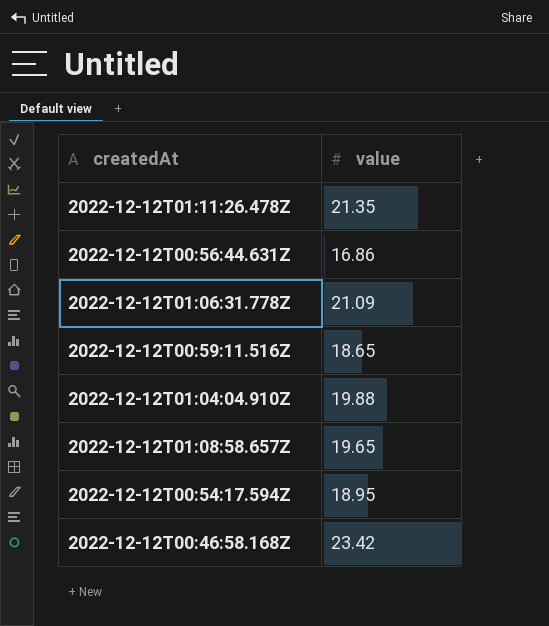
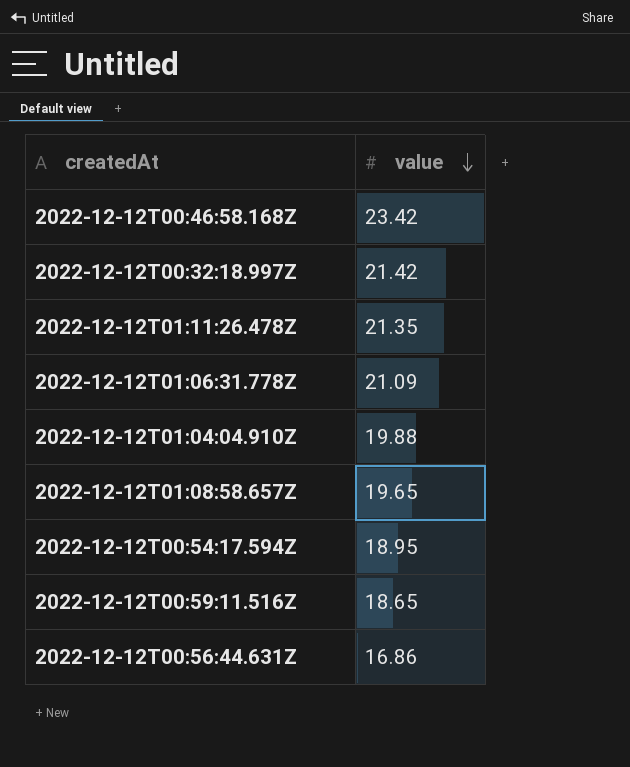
row order: none -> value descending
row 2022-12-12T00:32:18.997Z: none -> 21.42

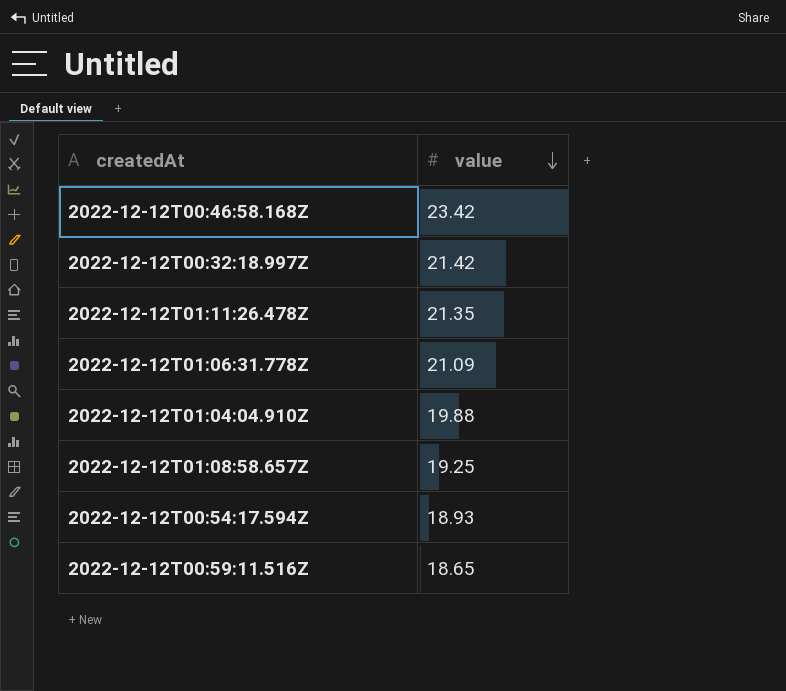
row 2022-12-12T00:56:44.631Z: 16.86 -> none
2022-12-12T01:08:58.657Z | value: 19.65 -> 19.25
2022-12-12T00:54:17.594Z | value: 18.95 -> 18.93

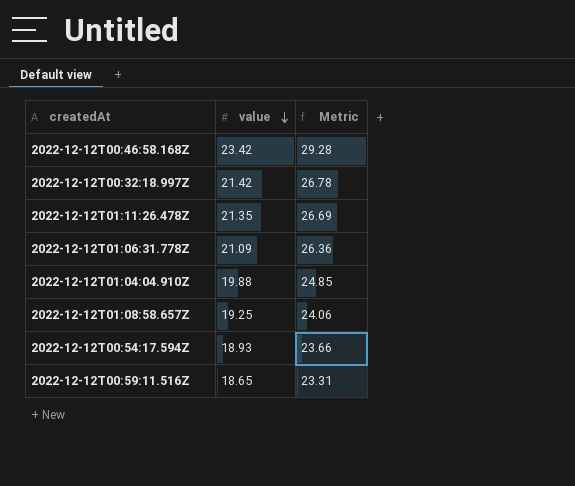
column Metric | formula: none -> [value] * 1.25

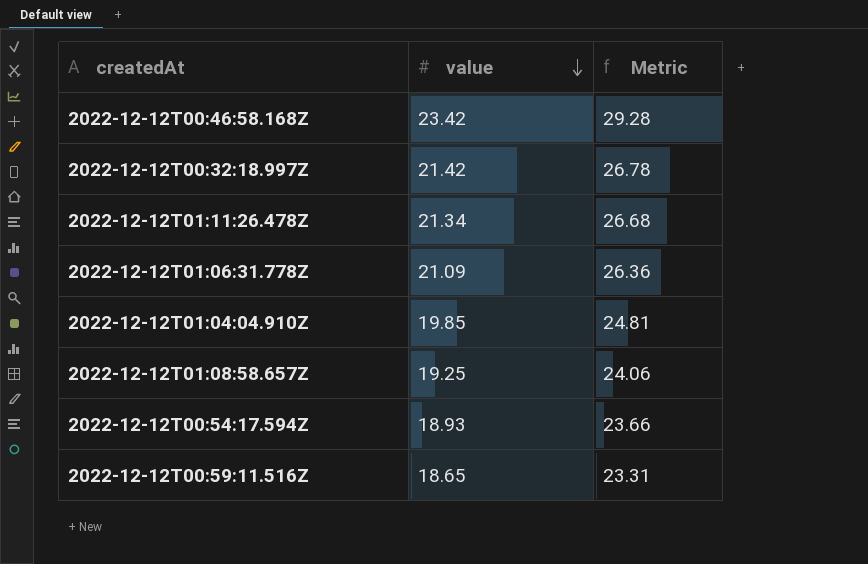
2022-12-12T01:11:26.478Z | value: 21.35 -> 21.34
2022-12-12T01:11:26.478Z | Metric: 26.69 -> 26.68
2022-12-12T01:04:04.910Z | value: 19.88 -> 19.85
2022-12-12T01:04:04.910Z | Metric: 24.85 -> 24.81

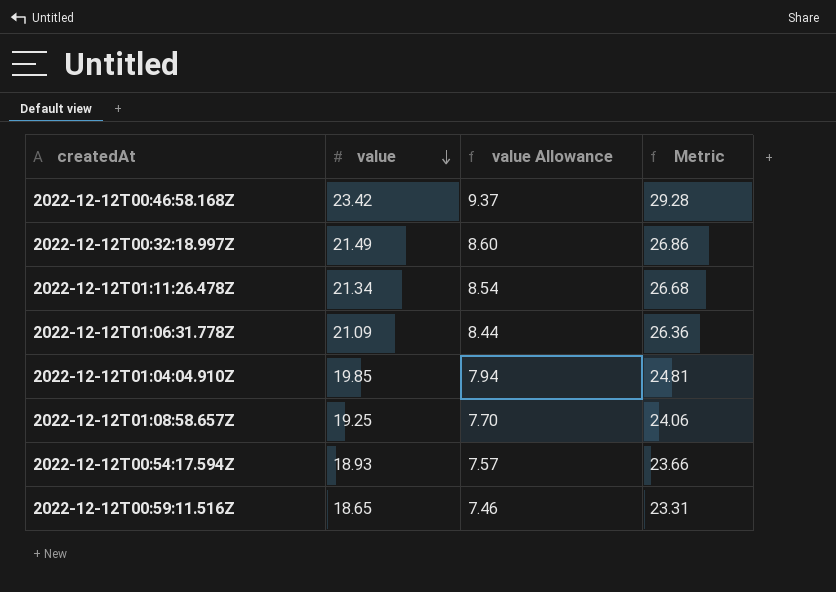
column value Allowance | formula: none -> [value] * 0.4
2022-12-12T00:32:18.997Z | value: 21.42 -> 21.49
2022-12-12T00:32:18.997Z | Metric: 26.78 -> 26.86

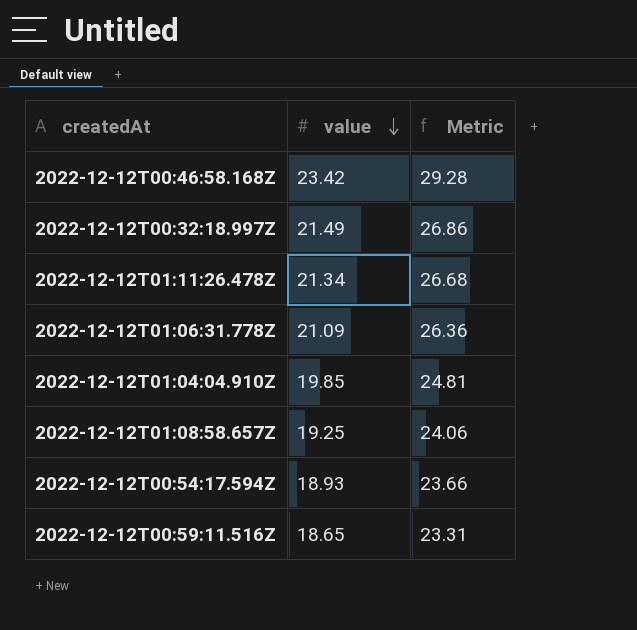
column value Allowance | formula: [value] * 0.4 -> none

